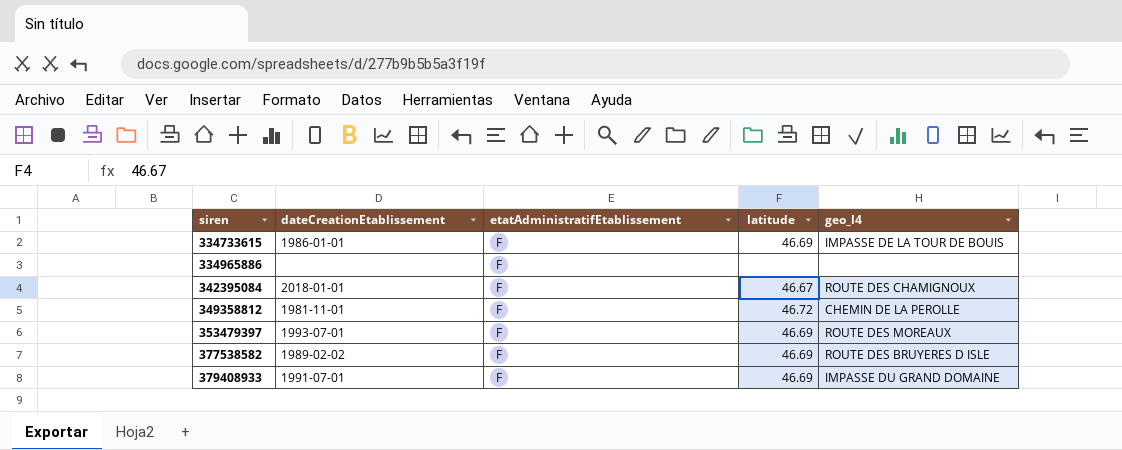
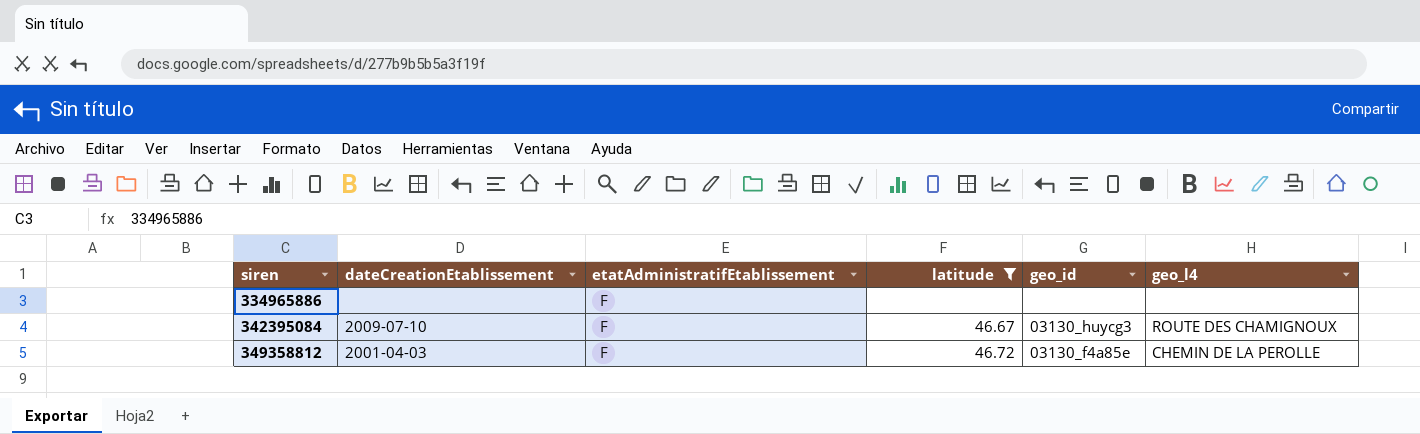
filter: none -> latitude != 46.69
column geo_id | position: none -> 5
342395084 | dateCreationEtablissement: 2018-01-01 -> 2009-07-10
349358812 | dateCreationEtablissement: 1981-11-01 -> 2001-04-03

